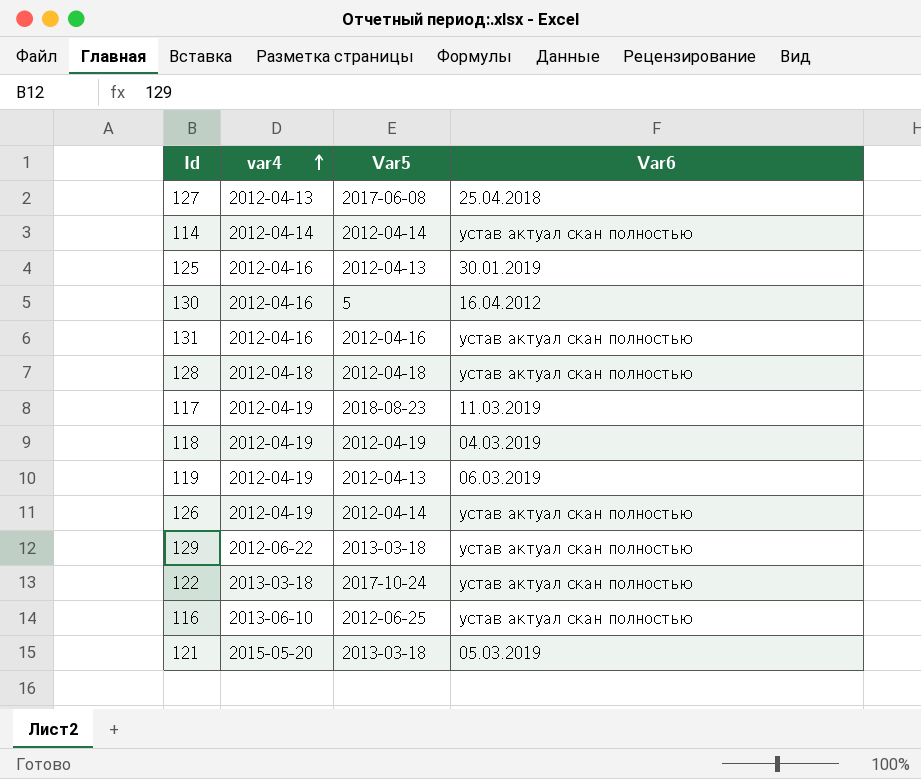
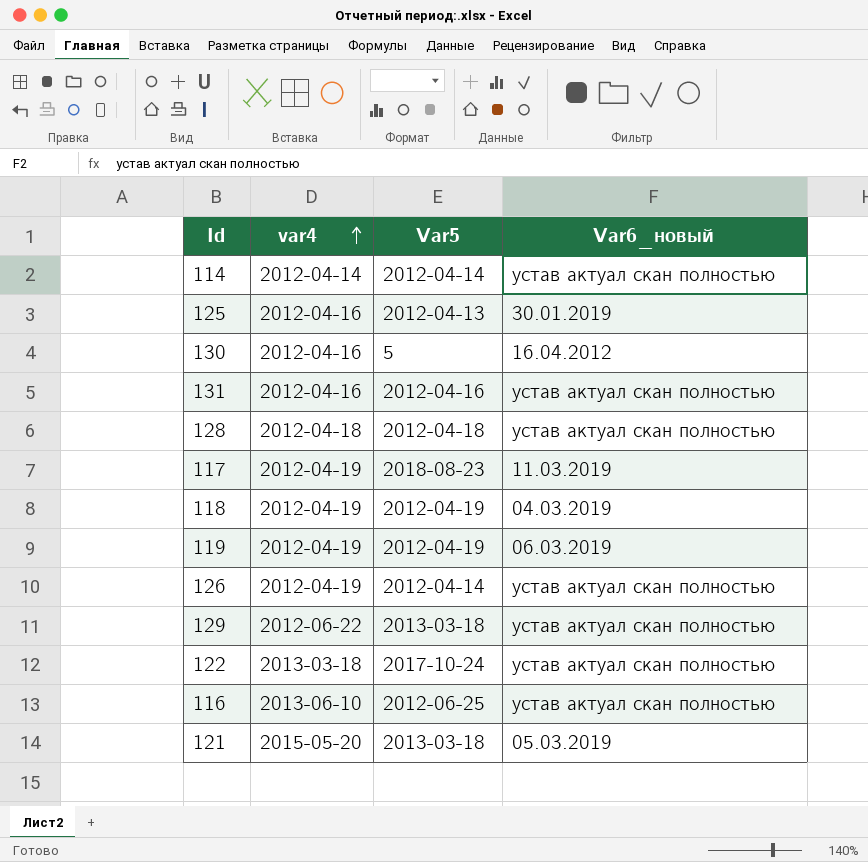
column name: Var6 -> Var6_новый
row 127: 2012-04-13 | 2017-06-08 | 25.04.2018 -> none
119 | Var5: 2012-04-13 -> 2012-04-19

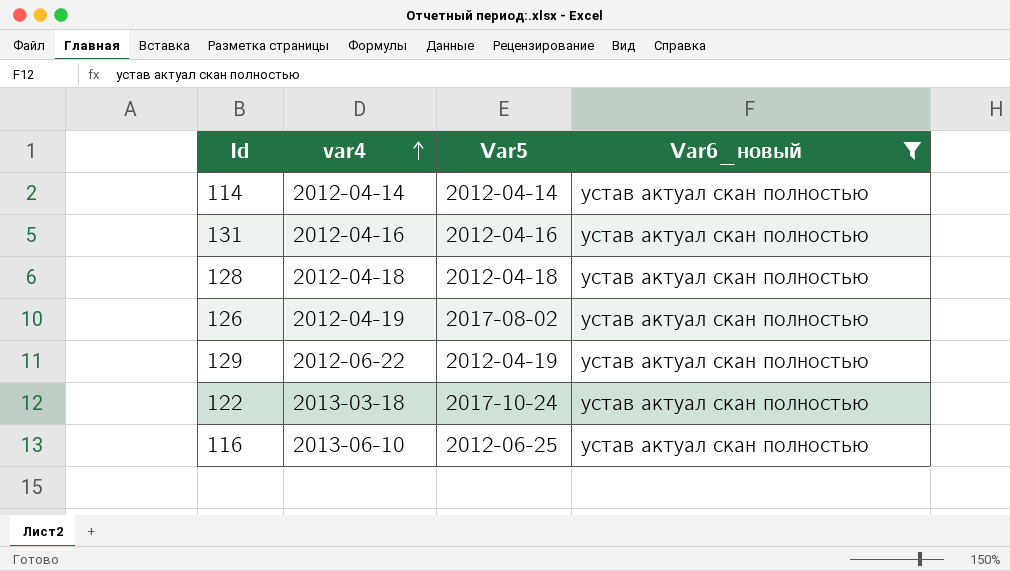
filter: none -> Var6_новый = устав актуал скан полностью
126 | Var5: 2012-04-14 -> 2017-08-02
129 | Var5: 2013-03-18 -> 2012-04-19

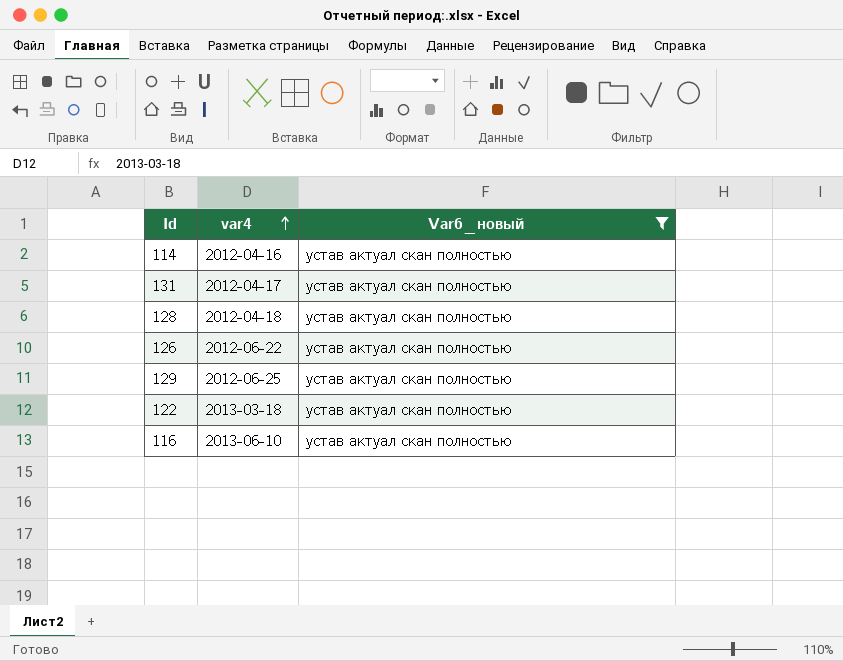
column Var5 | position: 3 -> none
114 | var4: 2012-04-14 -> 2012-04-16
131 | var4: 2012-04-16 -> 2012-04-17
126 | var4: 2012-04-19 -> 2012-06-22
129 | var4: 2012-06-22 -> 2012-06-25

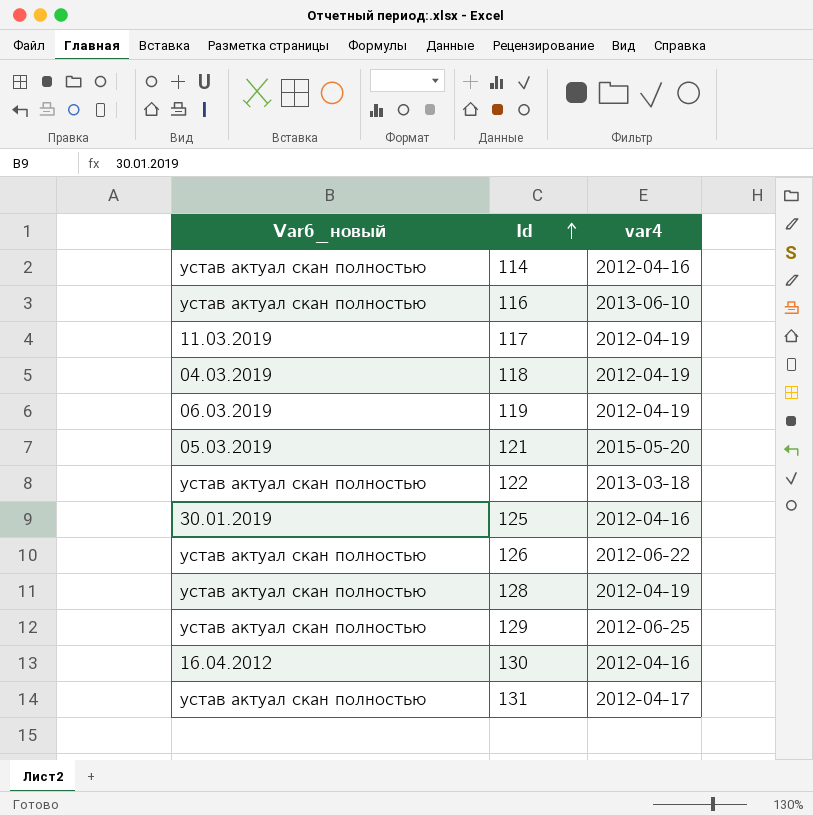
filter: Var6_новый = устав актуал скан полностью -> none
row order: var4 ascending -> Id ascending
column Var6_новый | position: 3 -> 1
128 | var4: 2012-04-18 -> 2012-04-19

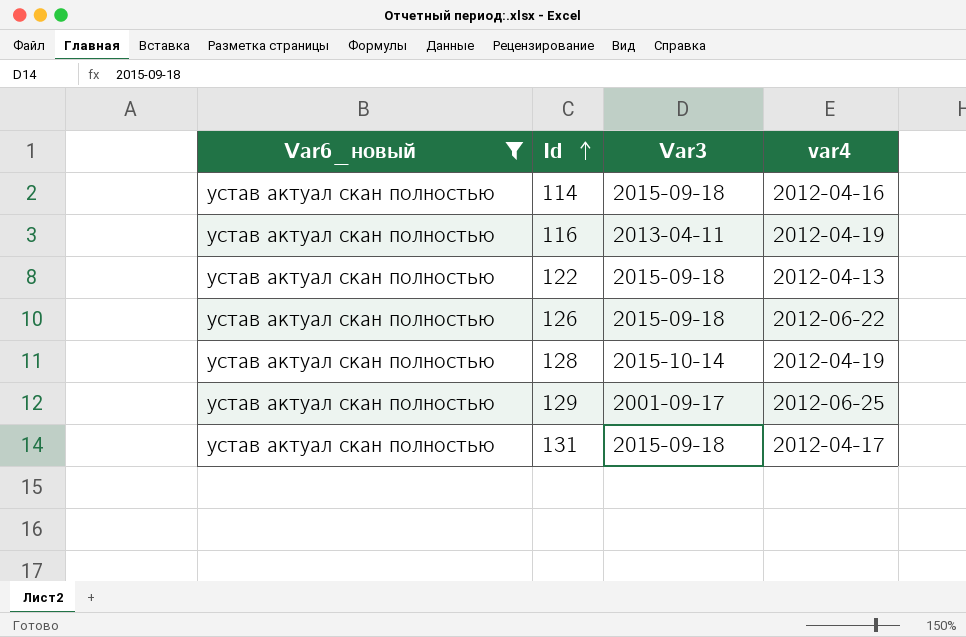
filter: none -> Var6_новый = устав актуал скан полностью
column Var3 | position: none -> 3
116 | var4: 2013-06-10 -> 2012-04-19
122 | var4: 2013-03-18 -> 2012-04-13

